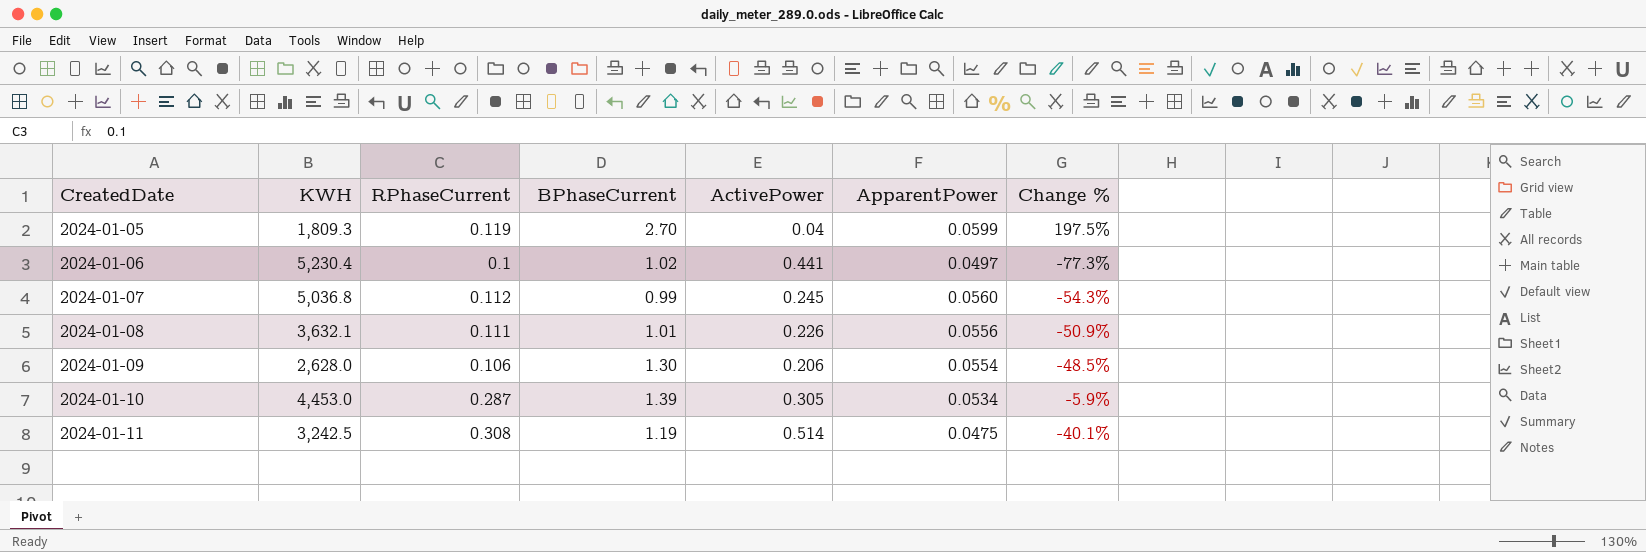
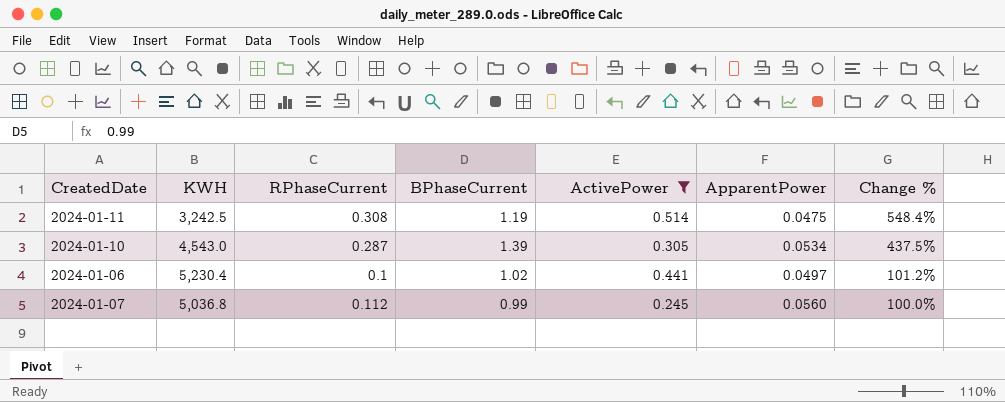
filter: none -> ActivePower >= 0.245
row order: CreatedDate ascending -> Change % descending
column Change % | formula: ([RPhaseCurrent] - [ActivePower]) / [ActivePower] -> ([RPhaseCurrent] - [ApparentPower]) / [ApparentPower]
2024-01-10 | KWH: 4,453.0 -> 4,543.0

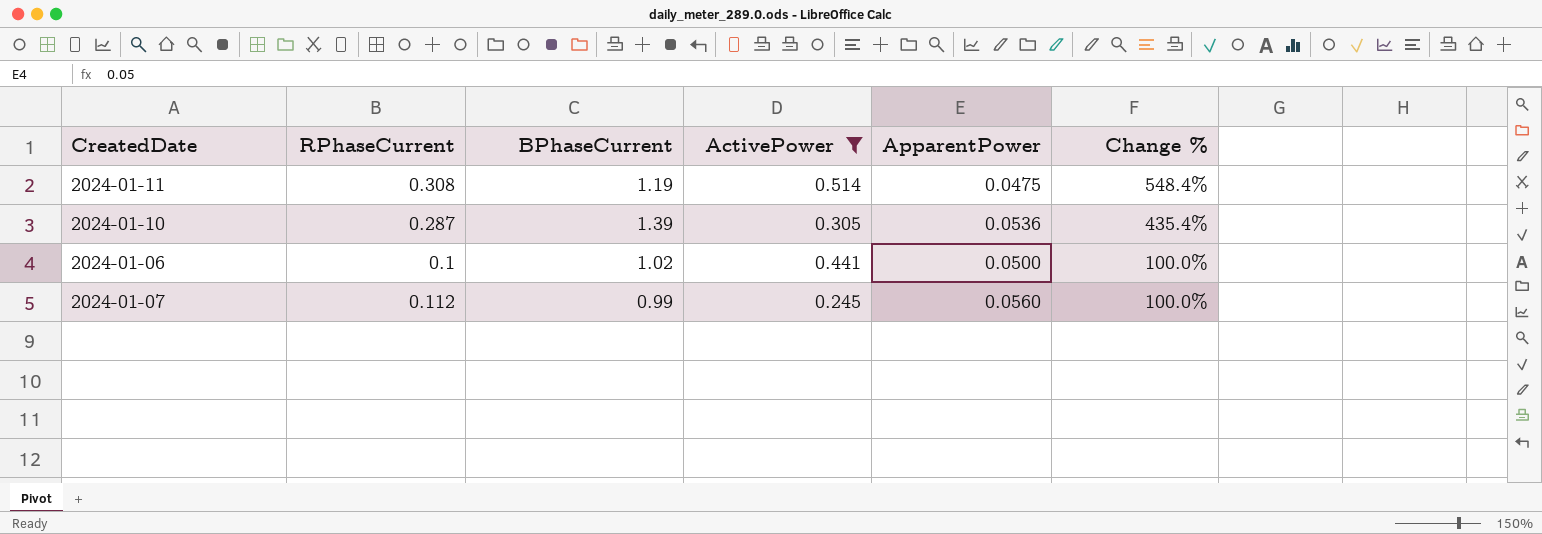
column KWH | position: 2 -> none
2024-01-10 | ApparentPower: 0.0534 -> 0.0536
2024-01-10 | Change %: 437.5% -> 435.4%
2024-01-06 | ApparentPower: 0.0497 -> 0.0500
2024-01-06 | Change %: 101.2% -> 100.0%

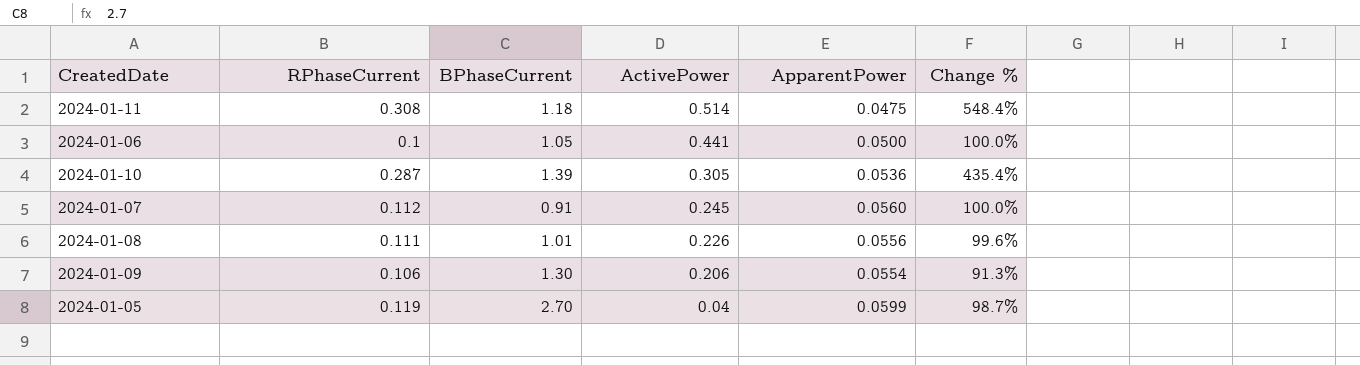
filter: ActivePower >= 0.245 -> none
row order: Change % descending -> ActivePower descending
2024-01-11 | BPhaseCurrent: 1.19 -> 1.18
2024-01-06 | BPhaseCurrent: 1.02 -> 1.05
2024-01-07 | BPhaseCurrent: 0.99 -> 0.91

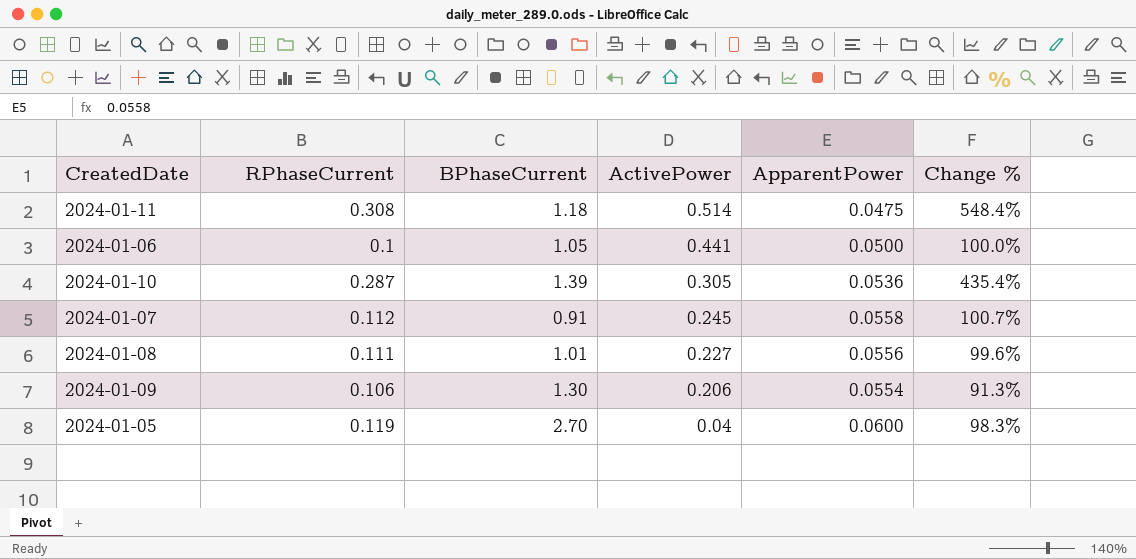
2024-01-07 | ApparentPower: 0.0560 -> 0.0558
2024-01-07 | Change %: 100.0% -> 100.7%
2024-01-08 | ActivePower: 0.226 -> 0.227
2024-01-05 | ApparentPower: 0.0599 -> 0.0600
2024-01-05 | Change %: 98.7% -> 98.3%

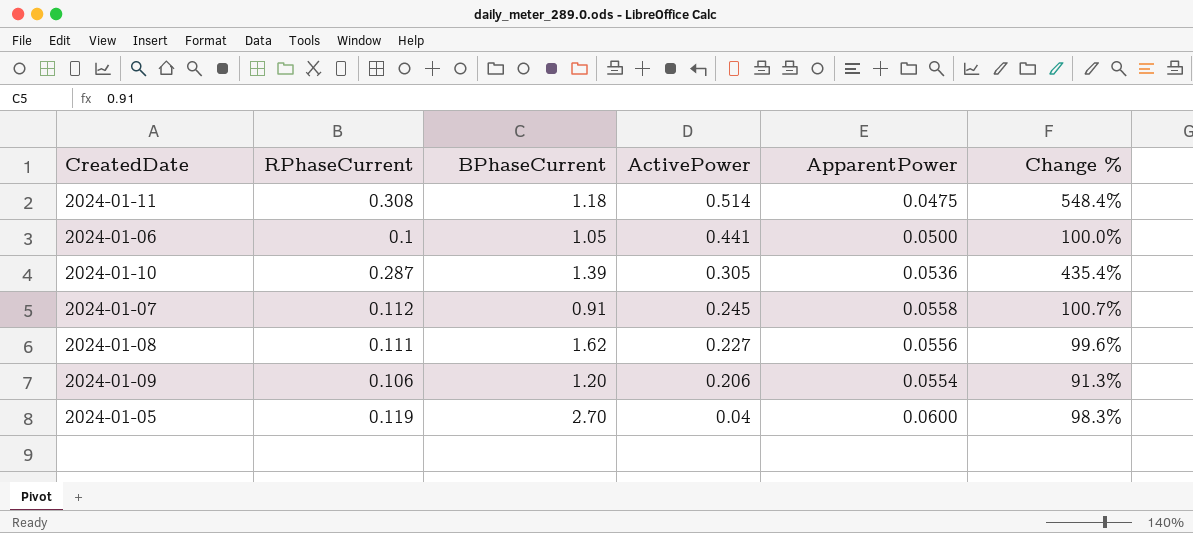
2024-01-08 | BPhaseCurrent: 1.01 -> 1.62
2024-01-09 | BPhaseCurrent: 1.30 -> 1.20

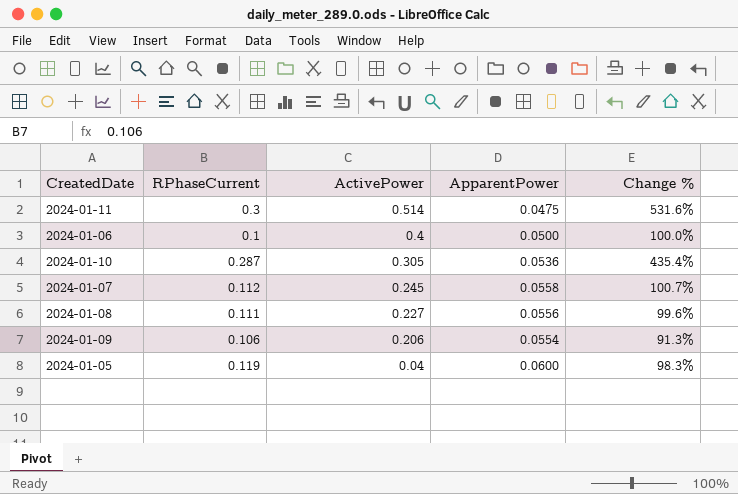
column BPhaseCurrent | position: 3 -> none
2024-01-11 | RPhaseCurrent: 0.308 -> 0.3
2024-01-11 | Change %: 548.4% -> 531.6%
2024-01-06 | ActivePower: 0.441 -> 0.4

